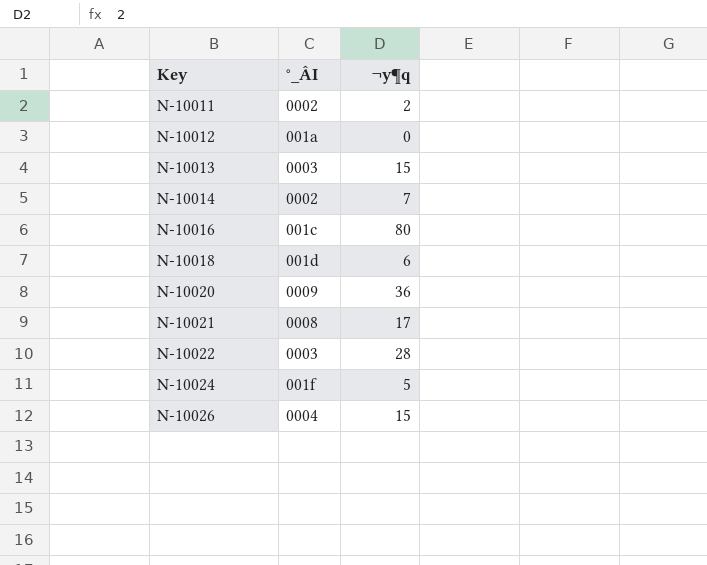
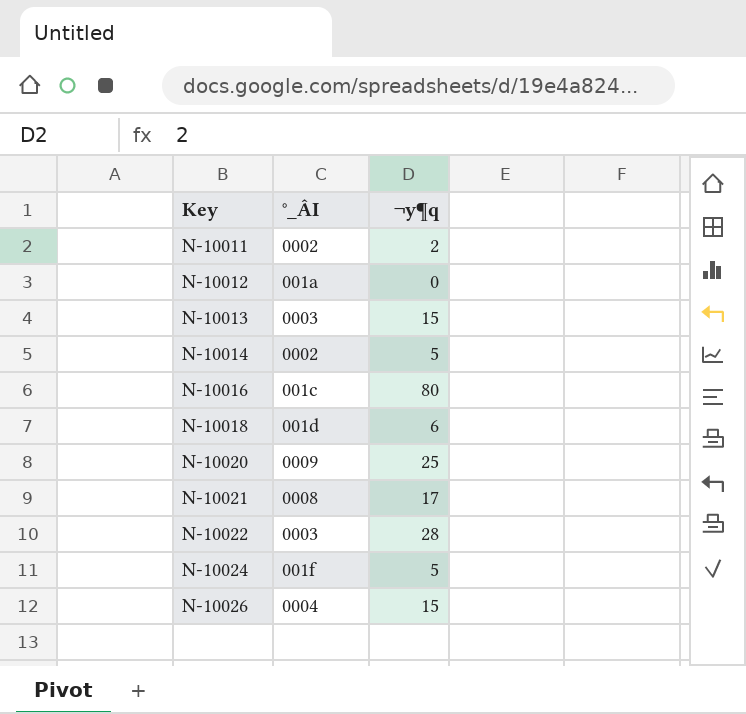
N-10014 | ¬y¶q: 7 -> 5
N-10020 | ¬y¶q: 36 -> 25

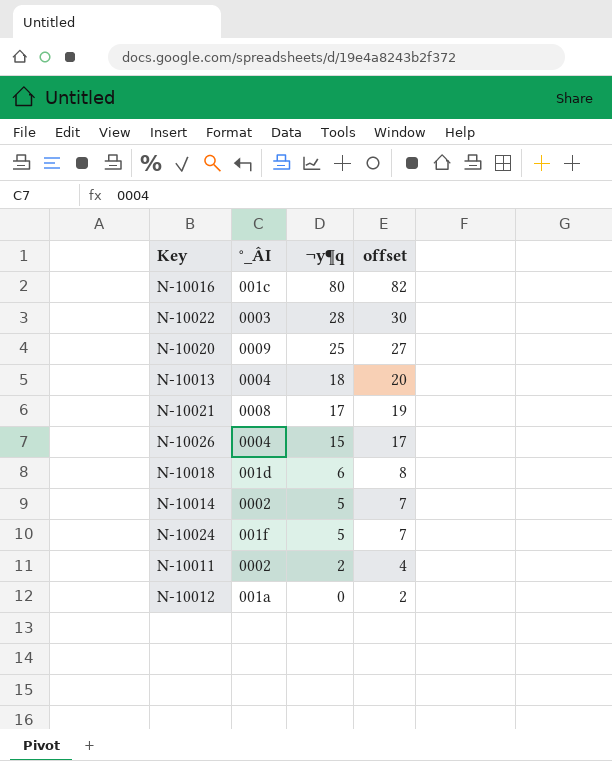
row order: Key ascending -> ¬y¶q descending
column offset | formula: none -> [¬y¶q] + 2
N-10013 | °_ÂI: 0003 -> 0004
N-10013 | ¬y¶q: 15 -> 18

